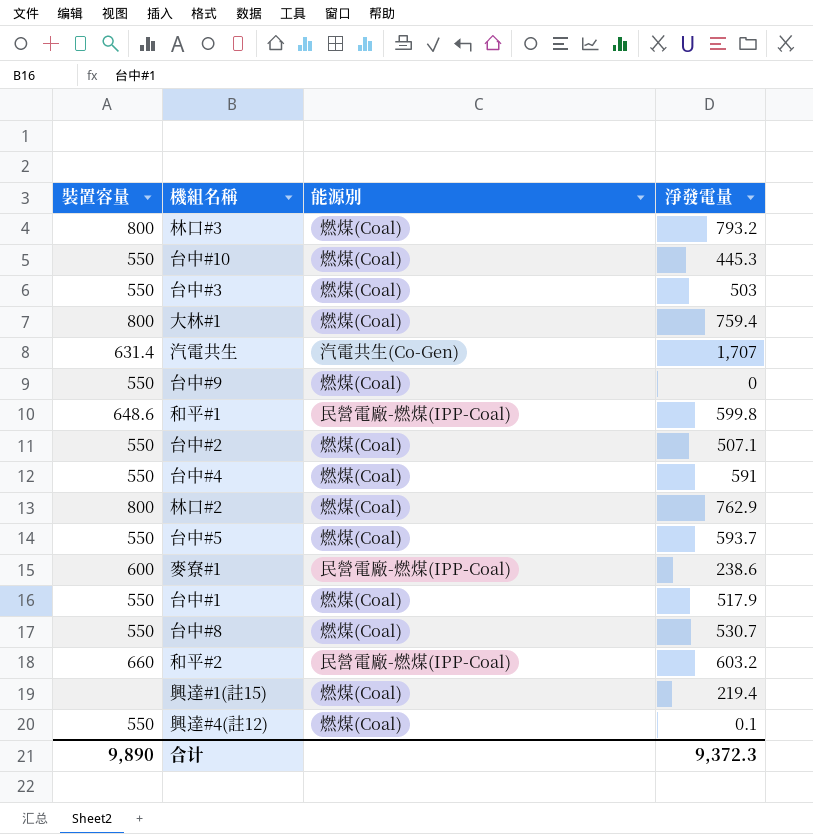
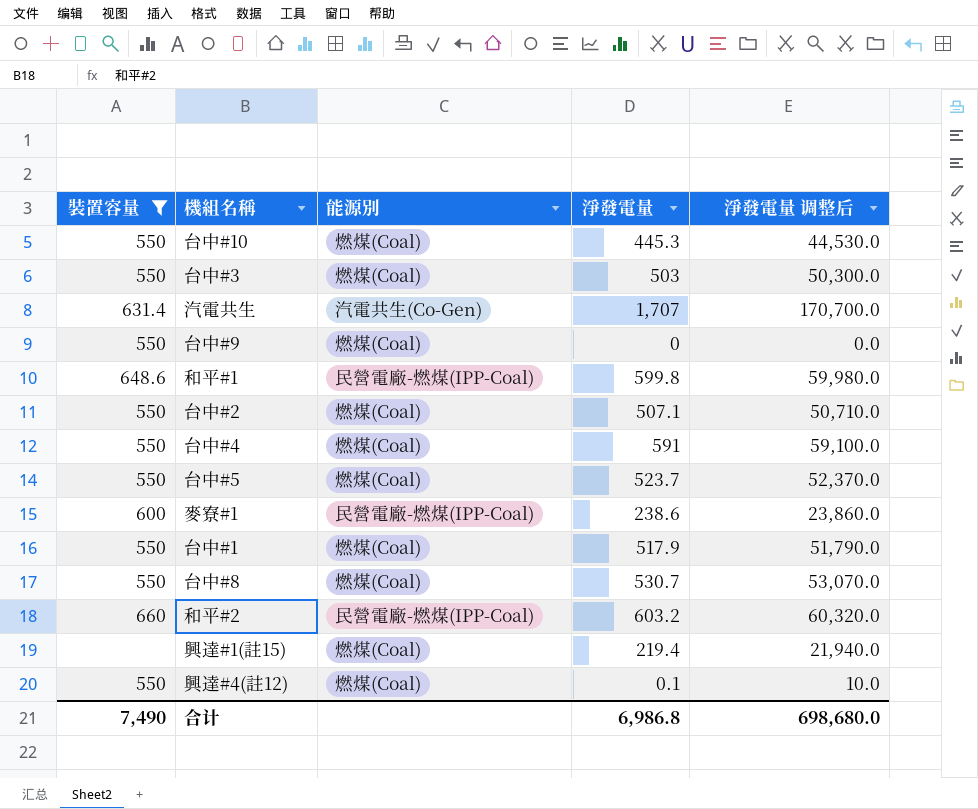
filter: none -> 裝置容量 != 800
column 淨發電量 调整后 | formula: none -> [淨發電量] * 100
台中#5 | 淨發電量: 593.7 -> 523.7
合计 | 裝置容量: 9,890 -> 7,490
合计 | 淨發電量: 9,372.3 -> 6,986.8

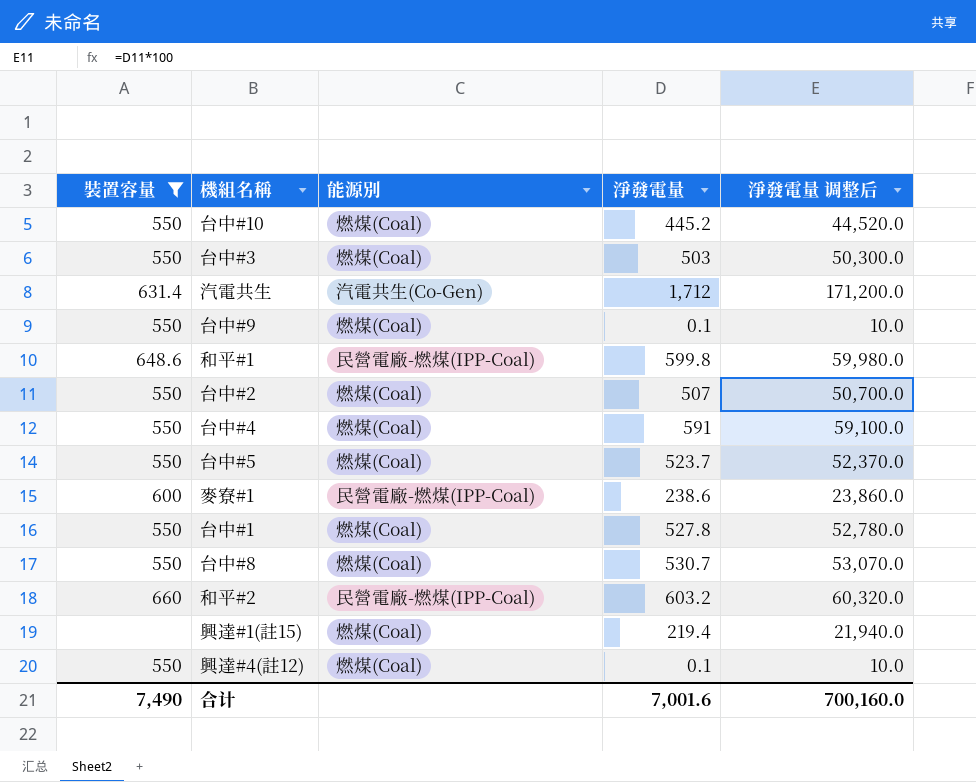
台中#10 | 淨發電量: 445.3 -> 445.2
台中#10 | 淨發電量 调整后: 44,530.0 -> 44,520.0
汽電共生 | 淨發電量: 1,707 -> 1,712
汽電共生 | 淨發電量 调整后: 170,700.0 -> 171,200.0
台中#9 | 淨發電量: 0 -> 0.1
台中#9 | 淨發電量 调整后: 0.0 -> 10.0
台中#2 | 淨發電量: 507.1 -> 507
台中#2 | 淨發電量 调整后: 50,710.0 -> 50,700.0
台中#1 | 淨發電量: 517.9 -> 527.8
台中#1 | 淨發電量 调整后: 51,790.0 -> 52,780.0
合计 | 淨發電量: 6,986.8 -> 7,001.6
合计 | 淨發電量 调整后: 698,680.0 -> 700,160.0

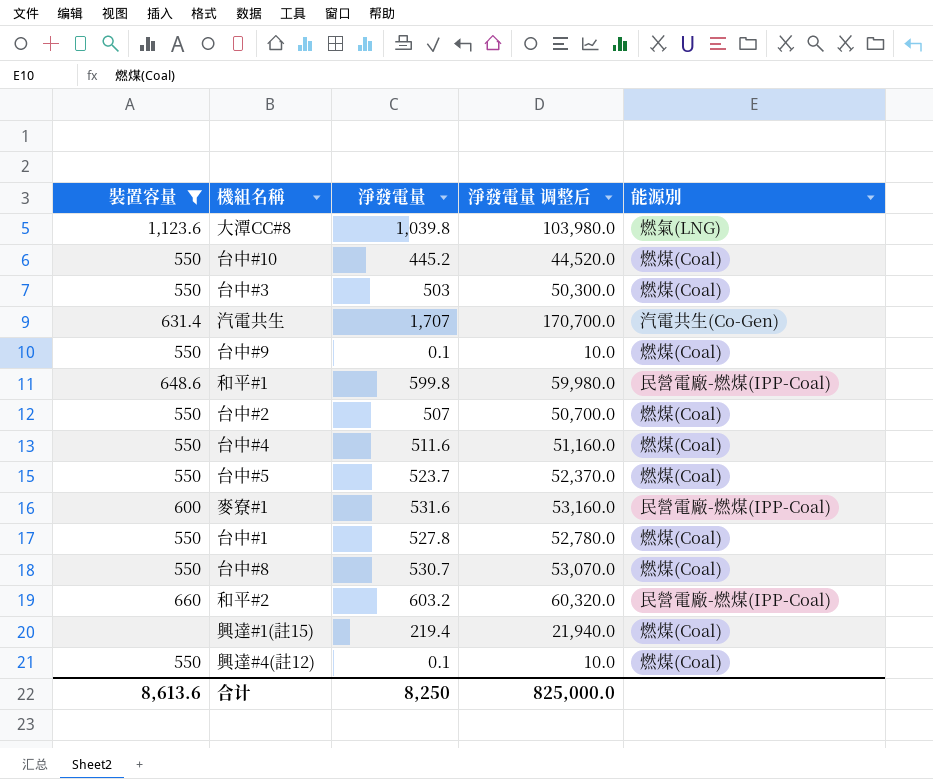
column 能源別 | position: 3 -> 5
row 大潭CC#8: none -> 1,123.6 | 1,039.8 | 103,980.0 | 燃氣(LNG)
汽電共生 | 淨發電量: 1,712 -> 1,707
汽電共生 | 淨發電量 调整后: 171,200.0 -> 170,700.0
台中#4 | 淨發電量: 591 -> 511.6
台中#4 | 淨發電量 调整后: 59,100.0 -> 51,160.0
麥寮#1 | 淨發電量: 238.6 -> 531.6
麥寮#1 | 淨發電量 调整后: 23,860.0 -> 53,160.0
合计 | 裝置容量: 7,490 -> 8,613.6
合计 | 淨發電量: 7,001.6 -> 8,250
合计 | 淨發電量 调整后: 700,160.0 -> 825,000.0

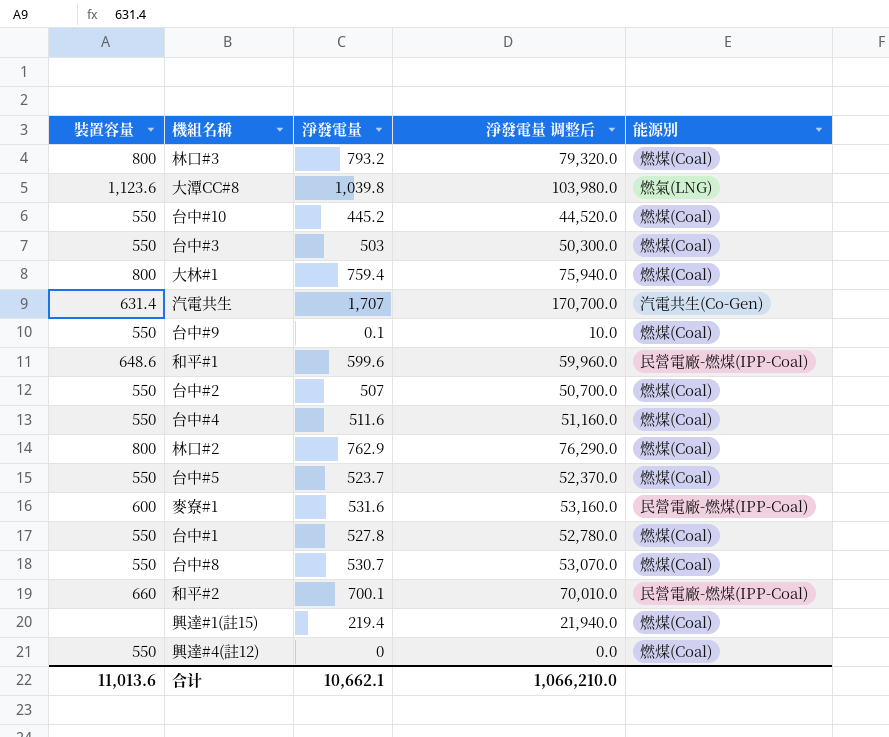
filter: 裝置容量 != 800 -> none
和平#1 | 淨發電量: 599.8 -> 599.6
和平#1 | 淨發電量 调整后: 59,980.0 -> 59,960.0
和平#2 | 淨發電量: 603.2 -> 700.1
和平#2 | 淨發電量 调整后: 60,320.0 -> 70,010.0
興達#4(註12) | 淨發電量: 0.1 -> 0
興達#4(註12) | 淨發電量 调整后: 10.0 -> 0.0
合计 | 裝置容量: 8,613.6 -> 11,013.6
合计 | 淨發電量: 8,250 -> 10,662.1
合计 | 淨發電量 调整后: 825,000.0 -> 1,066,210.0

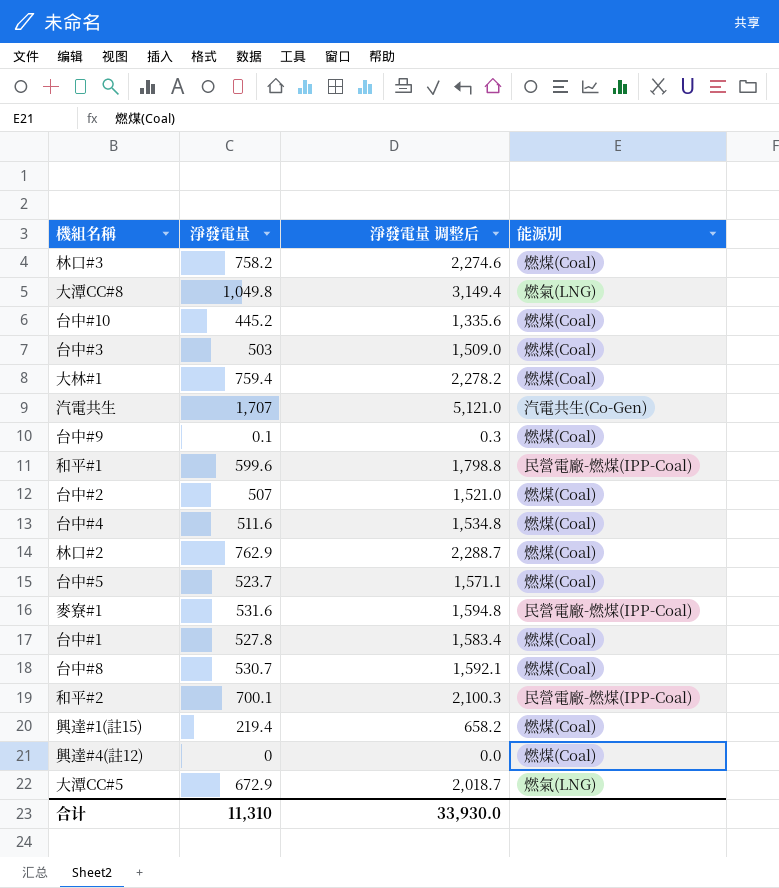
column 裝置容量 | position: 1 -> none
column 淨發電量 调整后 | formula: [淨發電量] * 100 -> [淨發電量] * 3
林口#3 | 淨發電量: 793.2 -> 758.2
大潭CC#8 | 淨發電量: 1,039.8 -> 1,049.8
row 大潭CC#5: none -> 672.9 | 2,018.7 | 燃氣(LNG)
合计 | 淨發電量: 10,662.1 -> 11,310
合计 | 淨發電量 调整后: 1,066,210.0 -> 33,930.0

